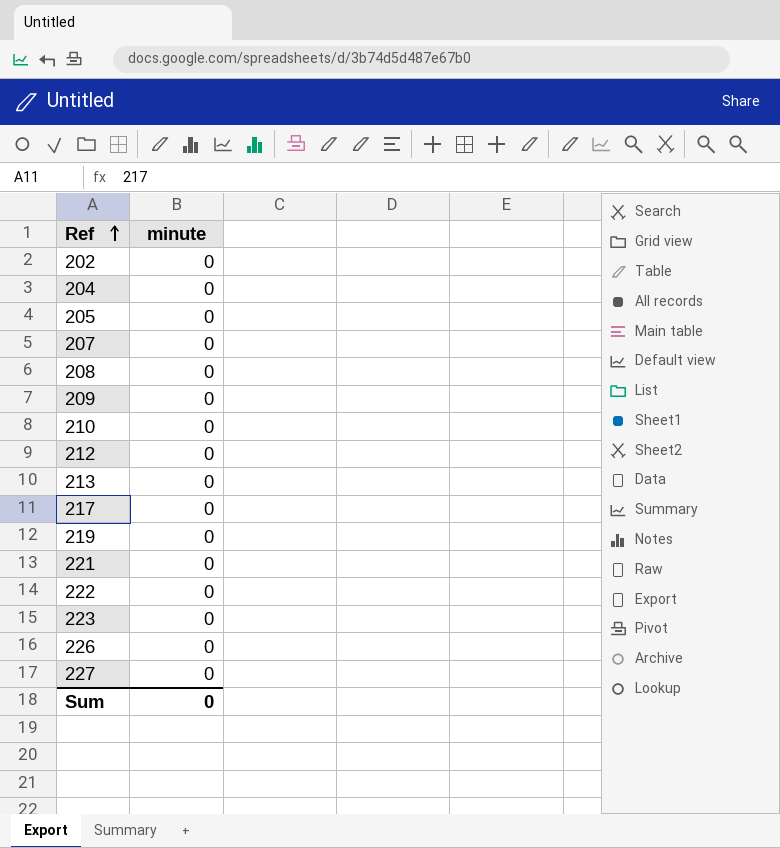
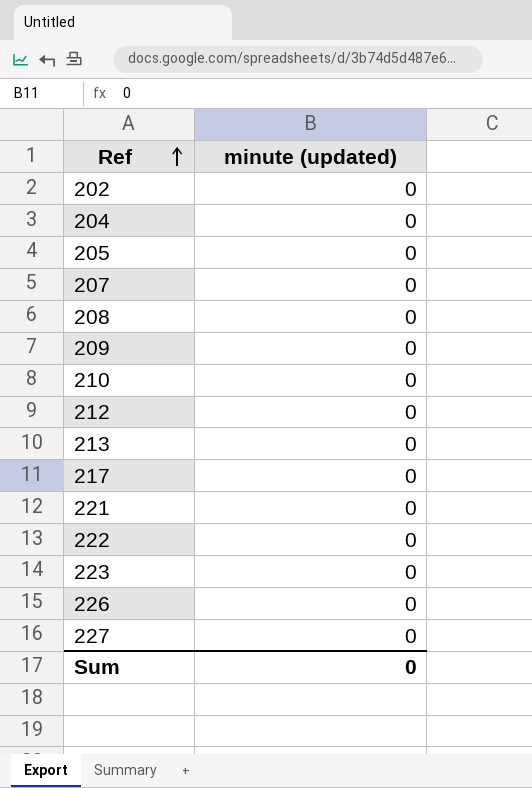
column name: minute -> minute (updated)
row 219: 0 -> none

